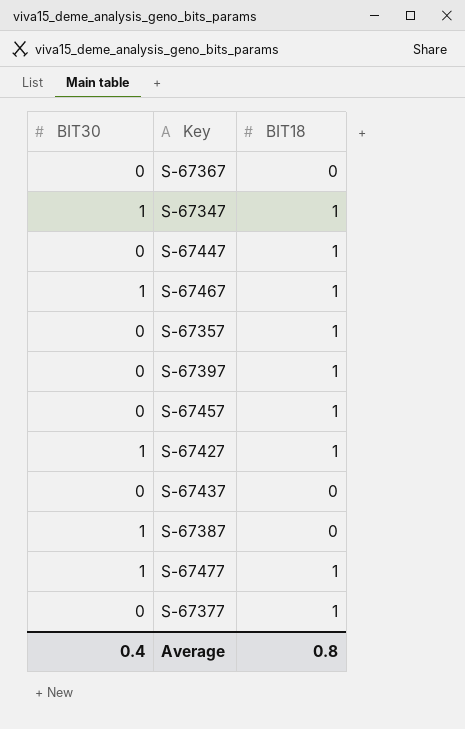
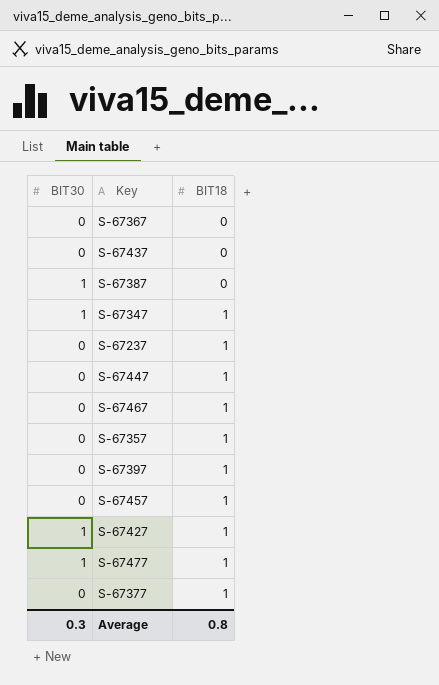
row order: none -> BIT18 ascending
row S-67237: none -> 0 | 1
S-67467 | BIT30: 1 -> 0
Average | BIT30: 0.4 -> 0.3

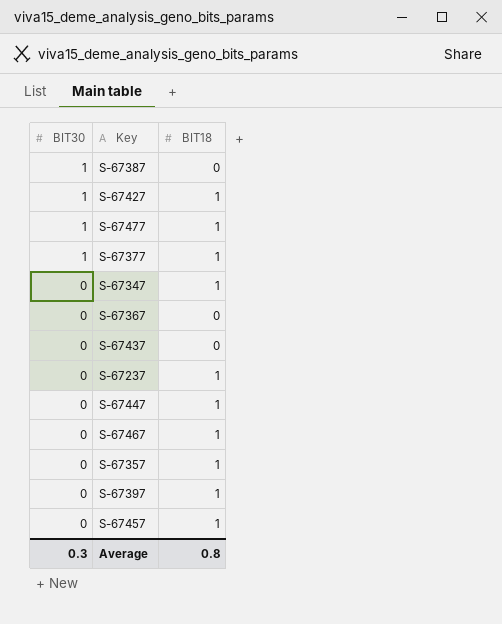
row order: BIT18 ascending -> BIT30 descending
S-67377 | BIT30: 0 -> 1
S-67347 | BIT30: 1 -> 0

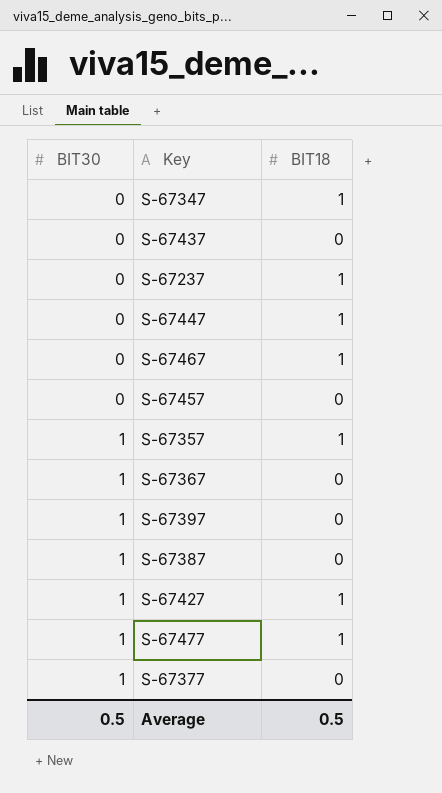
row order: BIT30 descending -> BIT30 ascending
S-67457 | BIT18: 1 -> 0
S-67357 | BIT30: 0 -> 1
S-67367 | BIT30: 0 -> 1
S-67397 | BIT30: 0 -> 1
S-67397 | BIT18: 1 -> 0
S-67377 | BIT18: 1 -> 0
Average | BIT30: 0.3 -> 0.5
Average | BIT18: 0.8 -> 0.5

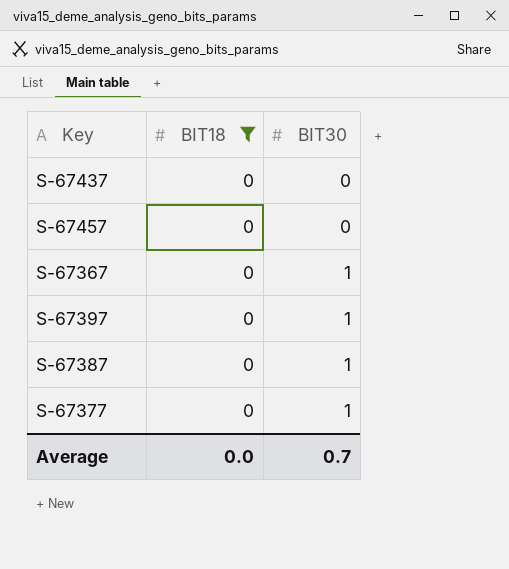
filter: none -> BIT18 = 0
column BIT30 | position: 1 -> 3
Average | BIT18: 0.5 -> 0.0
Average | BIT30: 0.5 -> 0.7

